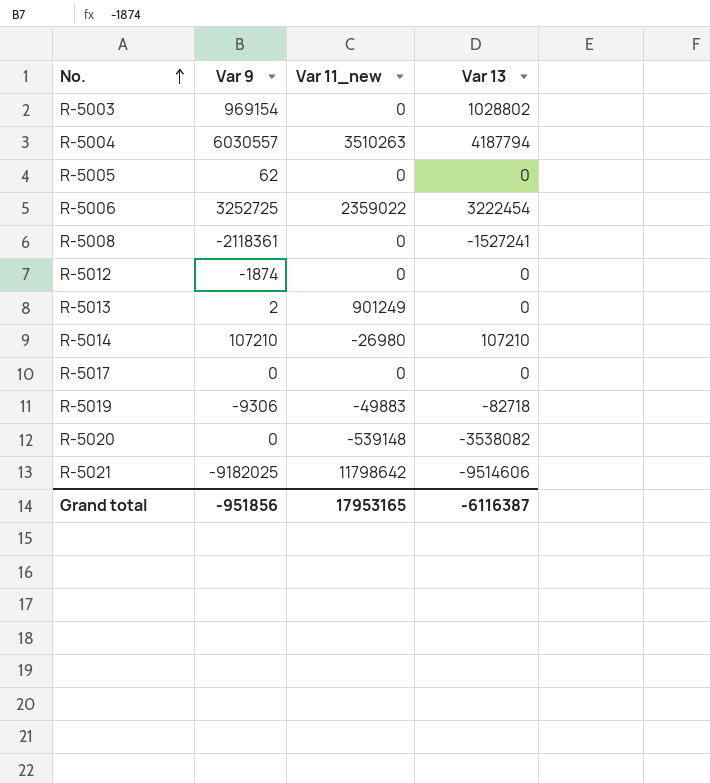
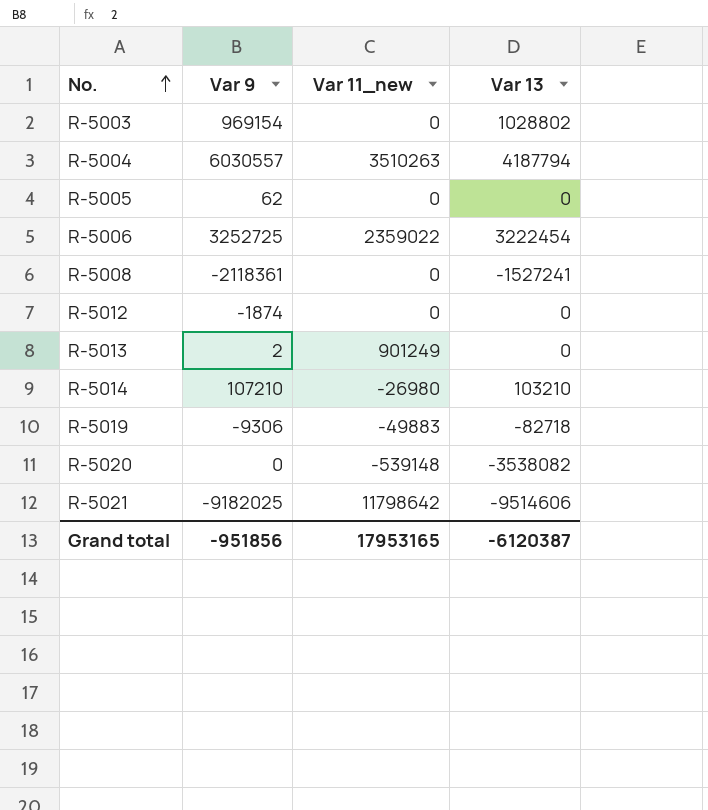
row R-5017: 0 | 0 | 0 -> none
R-5014 | Var 13: 107210 -> 103210
Grand total | Var 13: -6116387 -> -6120387

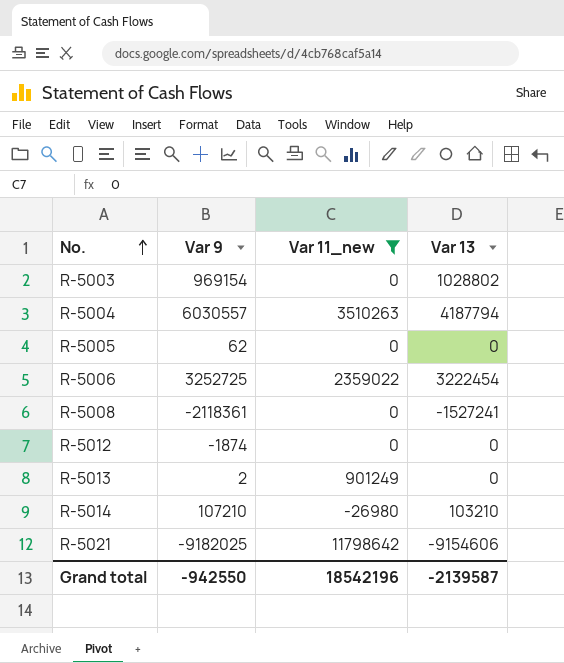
filter: none -> Var 11_new >= -26980
R-5021 | Var 13: -9514606 -> -9154606
Grand total | Var 9: -951856 -> -942550
Grand total | Var 11_new: 17953165 -> 18542196
Grand total | Var 13: -6120387 -> -2139587

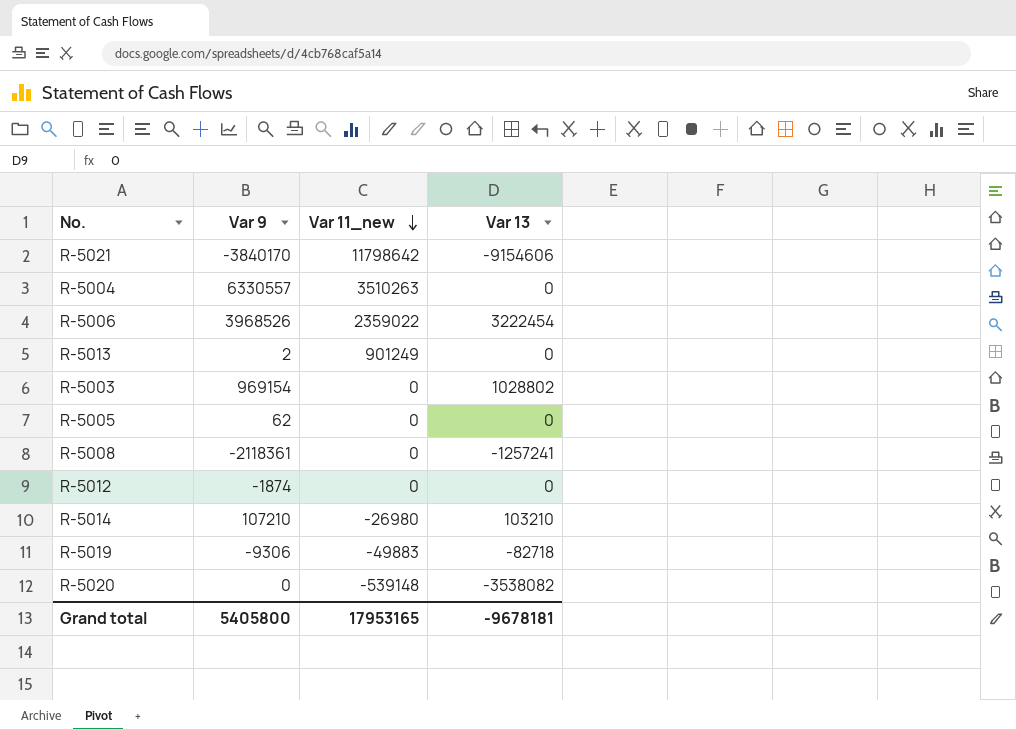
filter: Var 11_new >= -26980 -> none
row order: No. ascending -> Var 11_new descending
R-5021 | Var 9: -9182025 -> -3840170
R-5004 | Var 9: 6030557 -> 6330557
R-5004 | Var 13: 4187794 -> 0
R-5006 | Var 9: 3252725 -> 3968526
R-5008 | Var 13: -1527241 -> -1257241
Grand total | Var 9: -942550 -> 5405800
Grand total | Var 11_new: 18542196 -> 17953165
Grand total | Var 13: -2139587 -> -9678181

